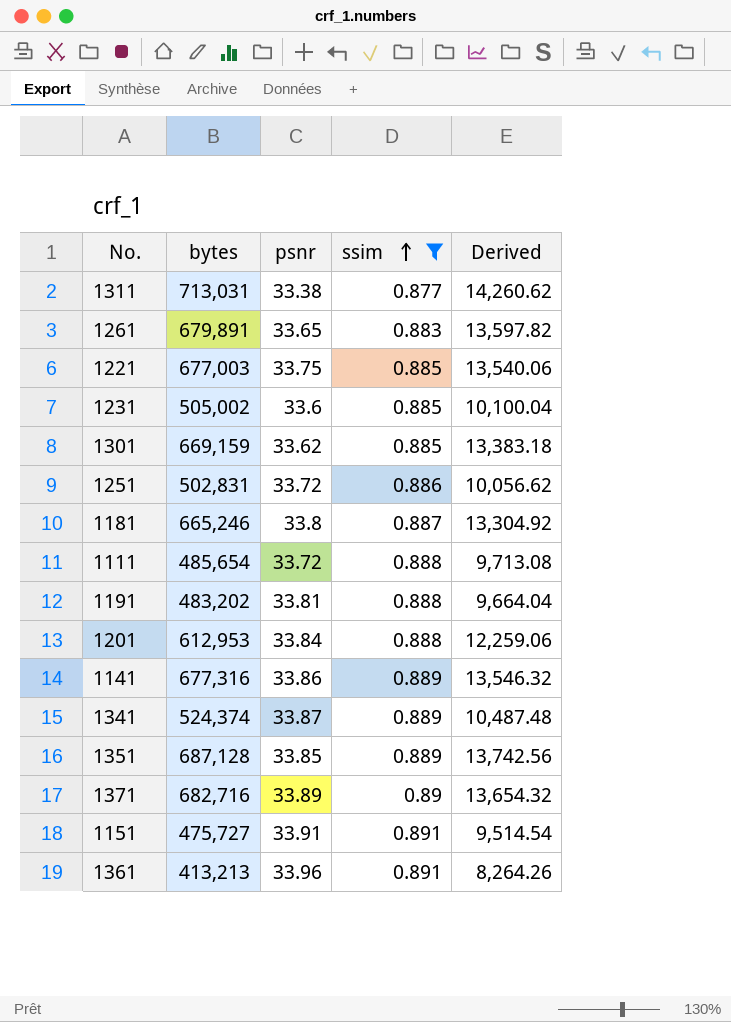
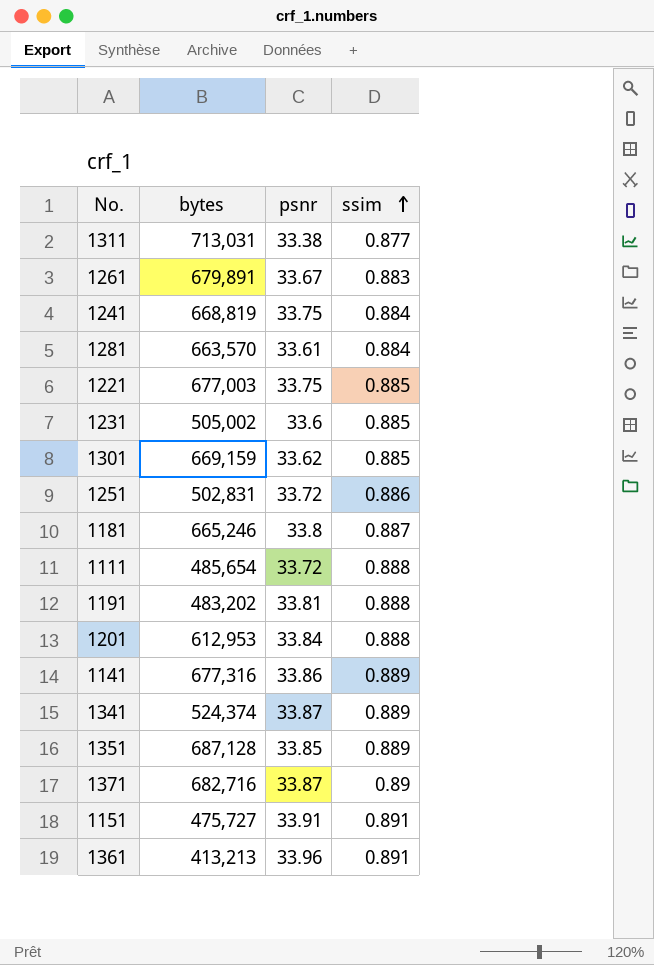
filter: ssim != 0.884 -> none
column Derived | formula: [bytes] * 0.02 -> none
1261 | psnr: 33.65 -> 33.67
1371 | psnr: 33.89 -> 33.87

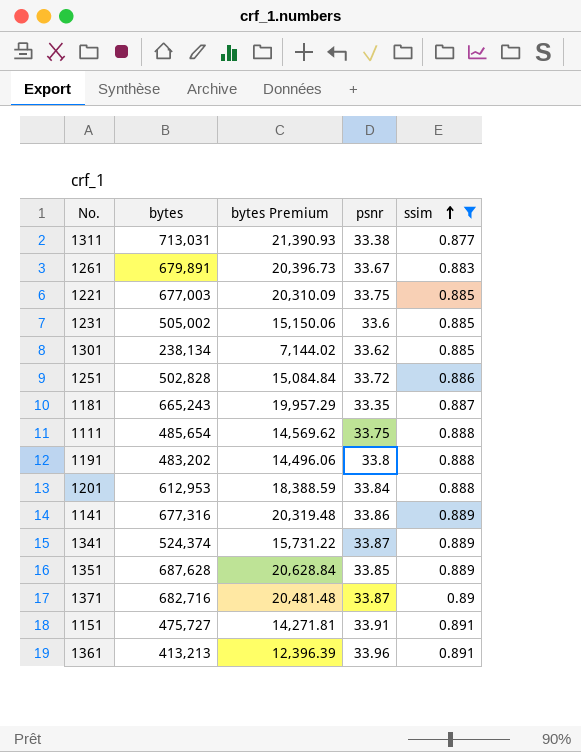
filter: none -> ssim != 0.884
column bytes Premium | formula: none -> [bytes] * 0.03
1301 | bytes: 669,159 -> 238,134
1251 | bytes: 502,831 -> 502,828
1181 | bytes: 665,246 -> 665,243
1181 | psnr: 33.8 -> 33.35
1111 | psnr: 33.72 -> 33.75
1191 | psnr: 33.81 -> 33.8
1351 | bytes: 687,128 -> 687,628

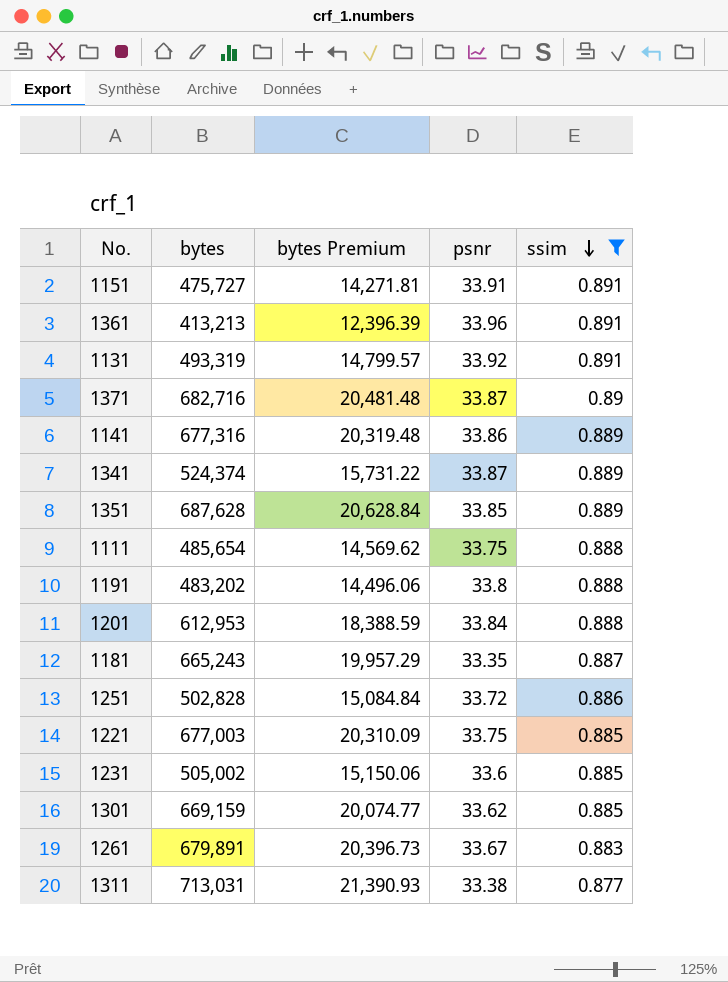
row order: ssim ascending -> ssim descending
row 1131: none -> 493,319 | 14,799.57 | 33.92 | 0.891
1301 | bytes: 238,134 -> 669,159
1301 | bytes Premium: 7,144.02 -> 20,074.77

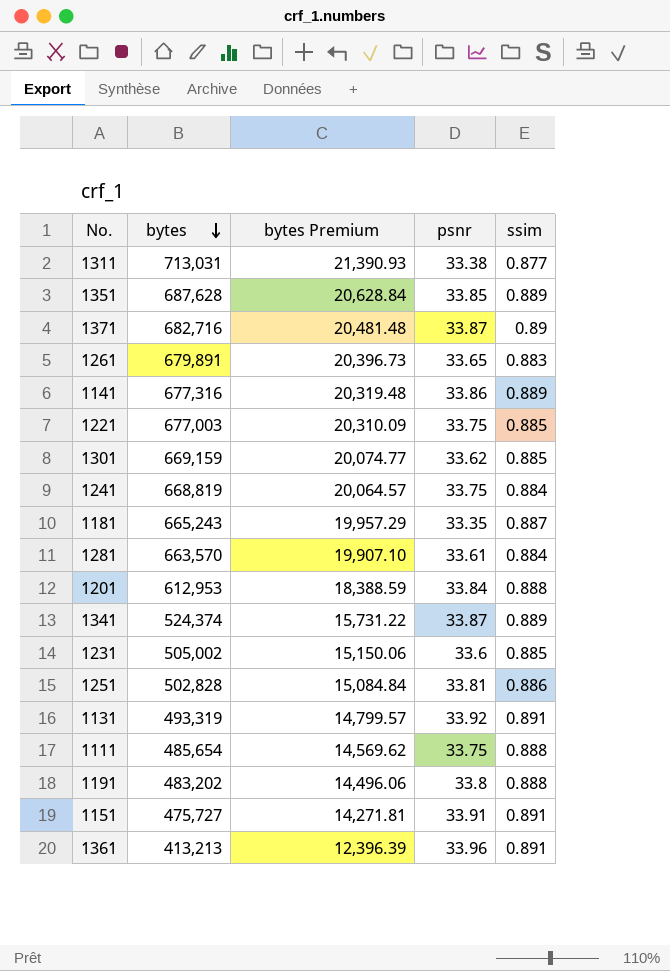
filter: ssim != 0.884 -> none
row order: ssim descending -> bytes descending
1261 | psnr: 33.67 -> 33.65
1251 | psnr: 33.72 -> 33.81

